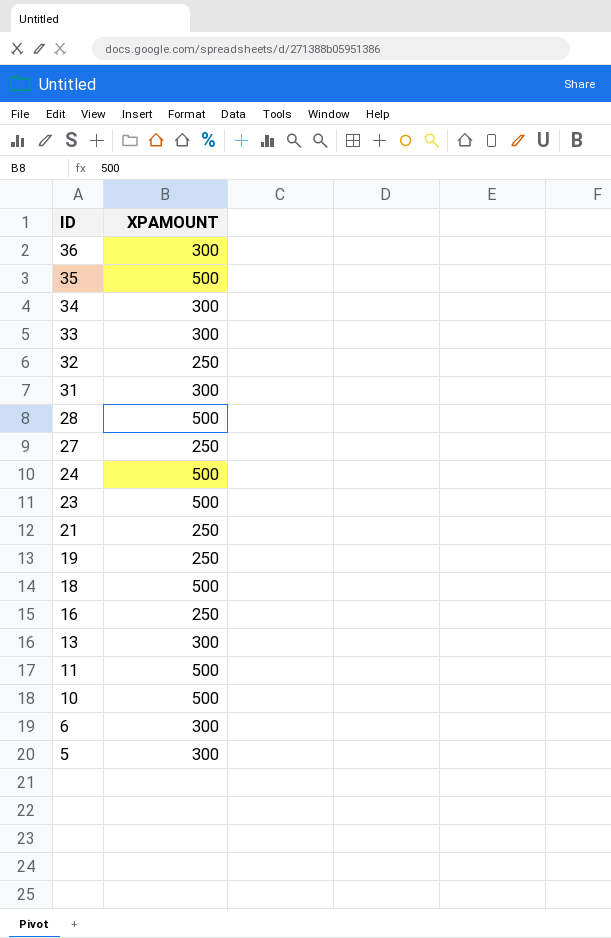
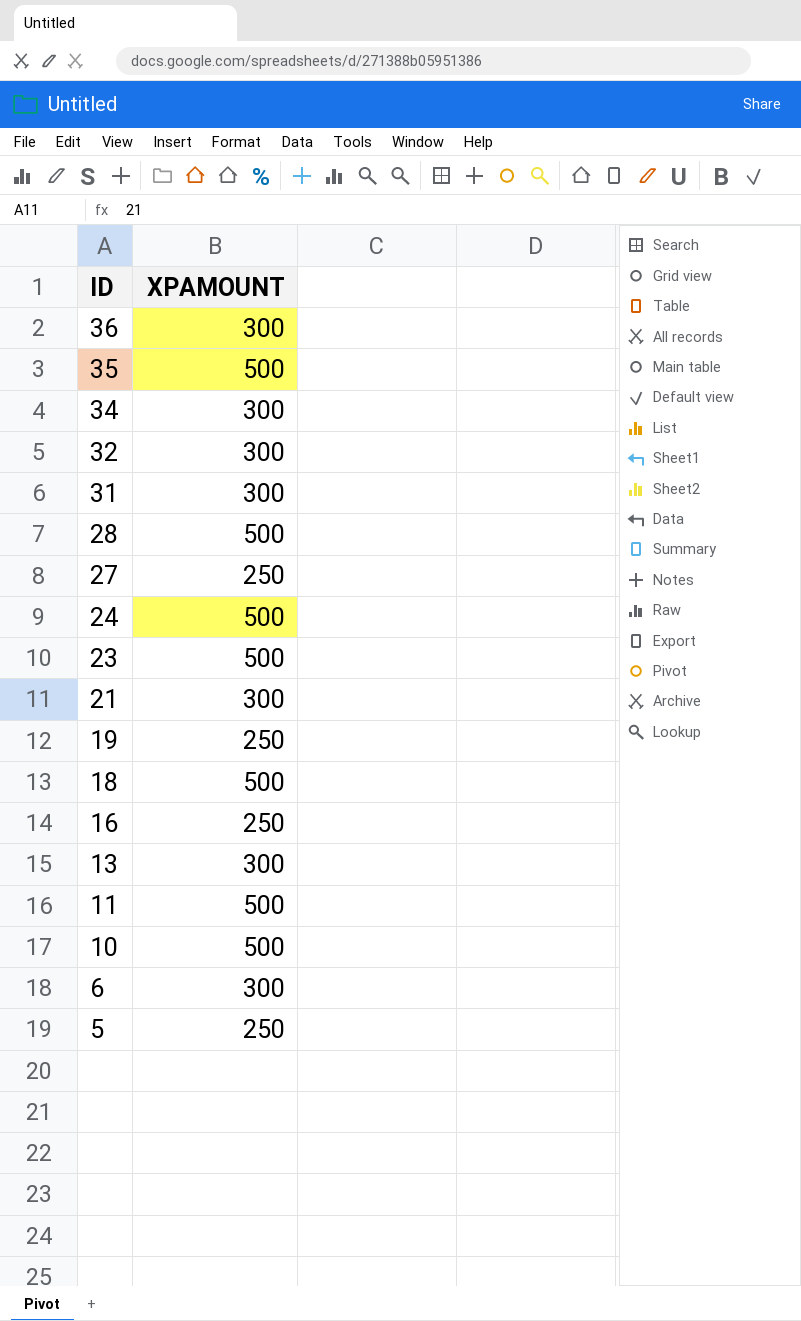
row 33: 300 -> none
32 | XPAMOUNT: 250 -> 300
21 | XPAMOUNT: 250 -> 300
5 | XPAMOUNT: 300 -> 250

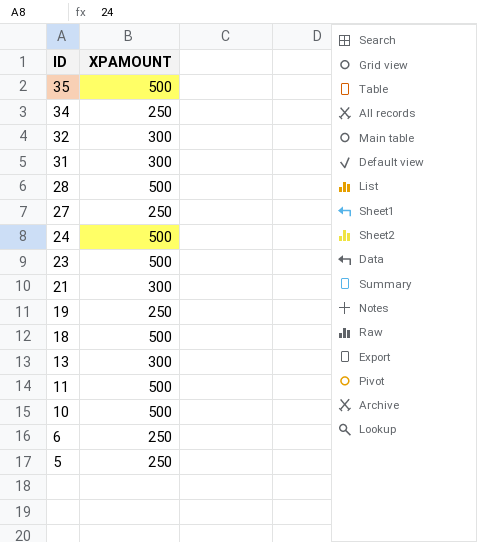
row 36: 300 -> none
row 16: 250 -> none
34 | XPAMOUNT: 300 -> 250
6 | XPAMOUNT: 300 -> 250

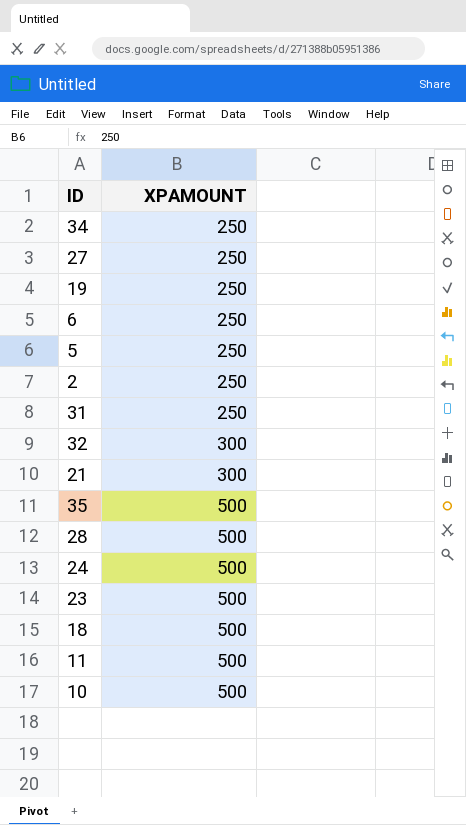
row order: ID descending -> XPAMOUNT ascending
row 13: 300 -> none
row 2: none -> 250
31 | XPAMOUNT: 300 -> 250

